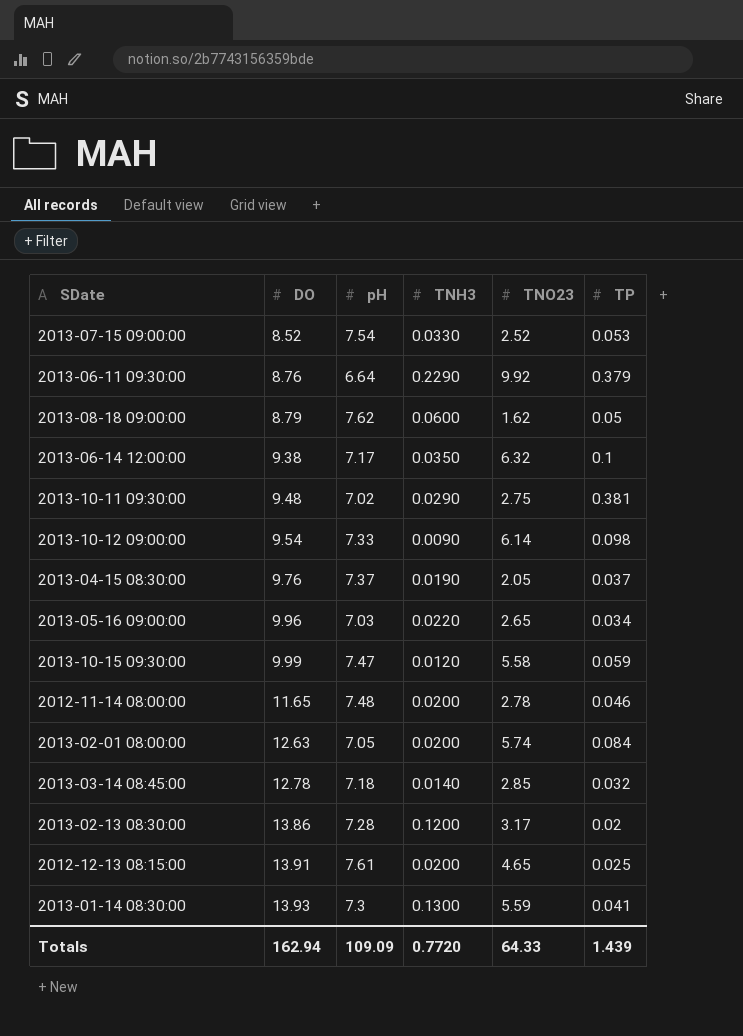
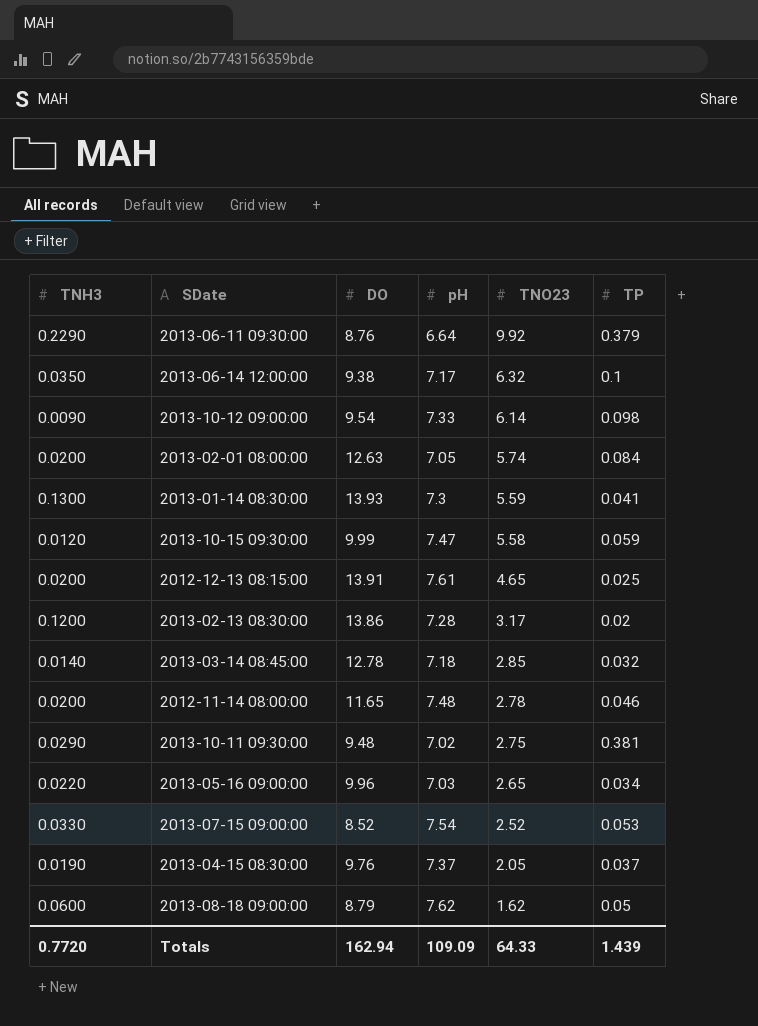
row order: DO ascending -> TNO23 descending
column TNH3 | position: 4 -> 1

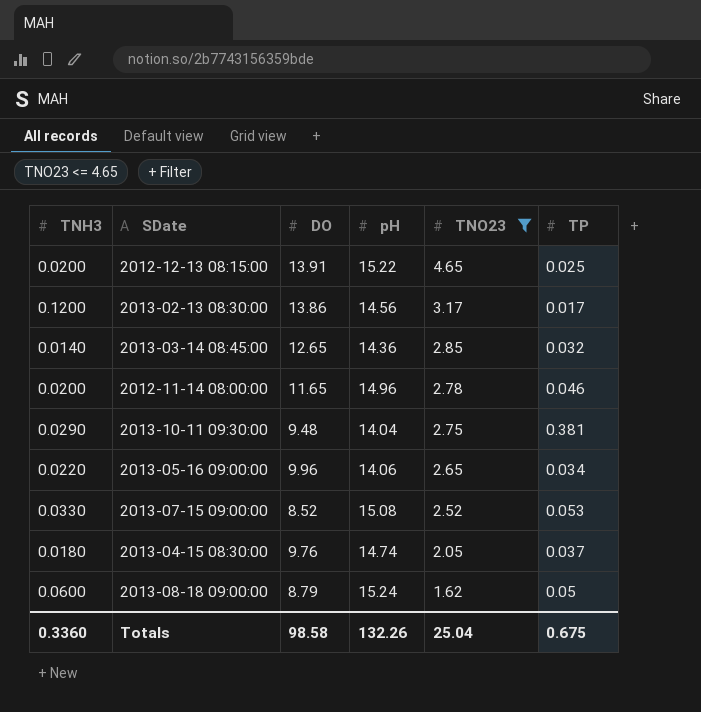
filter: none -> TNO23 <= 4.65
2012-12-13 08:15:00 | pH: 7.61 -> 15.22
2013-02-13 08:30:00 | pH: 7.28 -> 14.56
2013-02-13 08:30:00 | TP: 0.02 -> 0.017
2013-03-14 08:45:00 | DO: 12.78 -> 12.65
2013-03-14 08:45:00 | pH: 7.18 -> 14.36
2012-11-14 08:00:00 | pH: 7.48 -> 14.96
2013-10-11 09:30:00 | pH: 7.02 -> 14.04
2013-05-16 09:00:00 | pH: 7.03 -> 14.06
2013-07-15 09:00:00 | pH: 7.54 -> 15.08
2013-04-15 08:30:00 | TNH3: 0.0190 -> 0.0180
2013-04-15 08:30:00 | pH: 7.37 -> 14.74
2013-08-18 09:00:00 | pH: 7.62 -> 15.24
Totals | TNH3: 0.7720 -> 0.3360
Totals | DO: 162.94 -> 98.58
Totals | pH: 109.09 -> 132.26
Totals | TNO23: 64.33 -> 25.04
Totals | TP: 1.439 -> 0.675

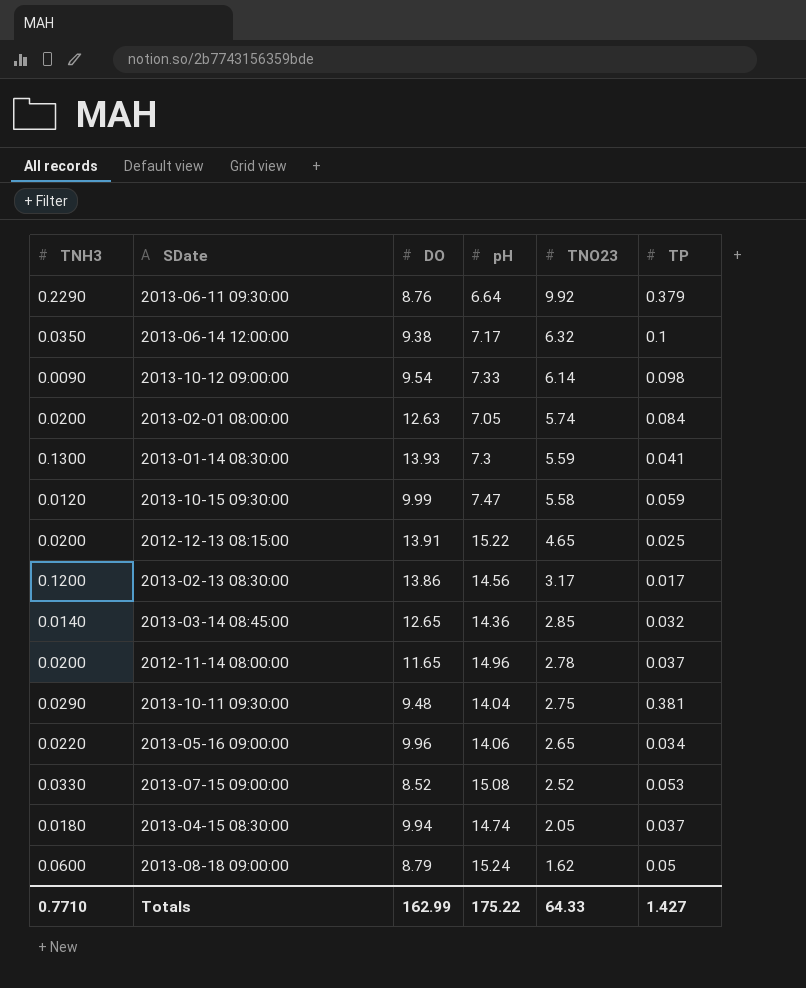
filter: TNO23 <= 4.65 -> none
2012-11-14 08:00:00 | TP: 0.046 -> 0.037
2013-04-15 08:30:00 | DO: 9.76 -> 9.94
Totals | TNH3: 0.3360 -> 0.7710
Totals | DO: 98.58 -> 162.99
Totals | pH: 132.26 -> 175.22
Totals | TNO23: 25.04 -> 64.33
Totals | TP: 0.675 -> 1.427

